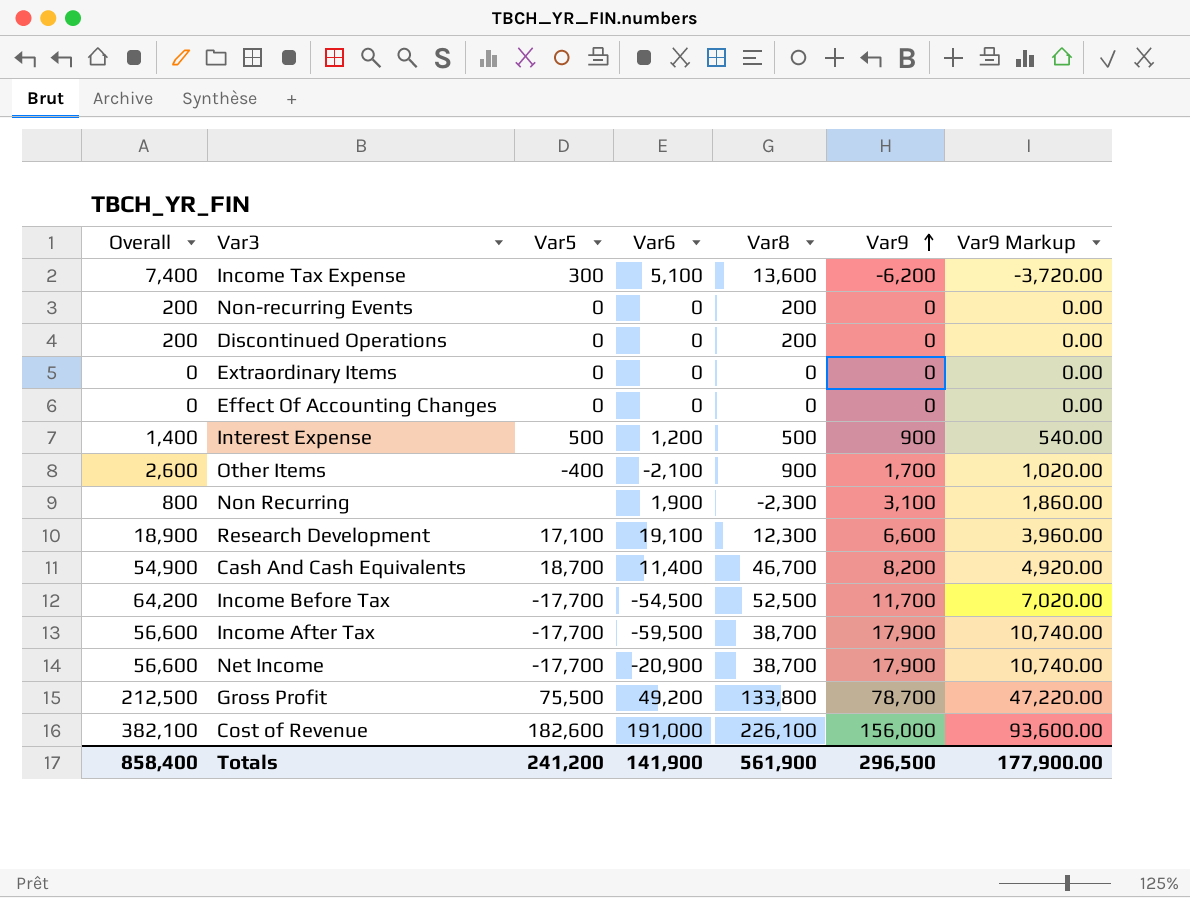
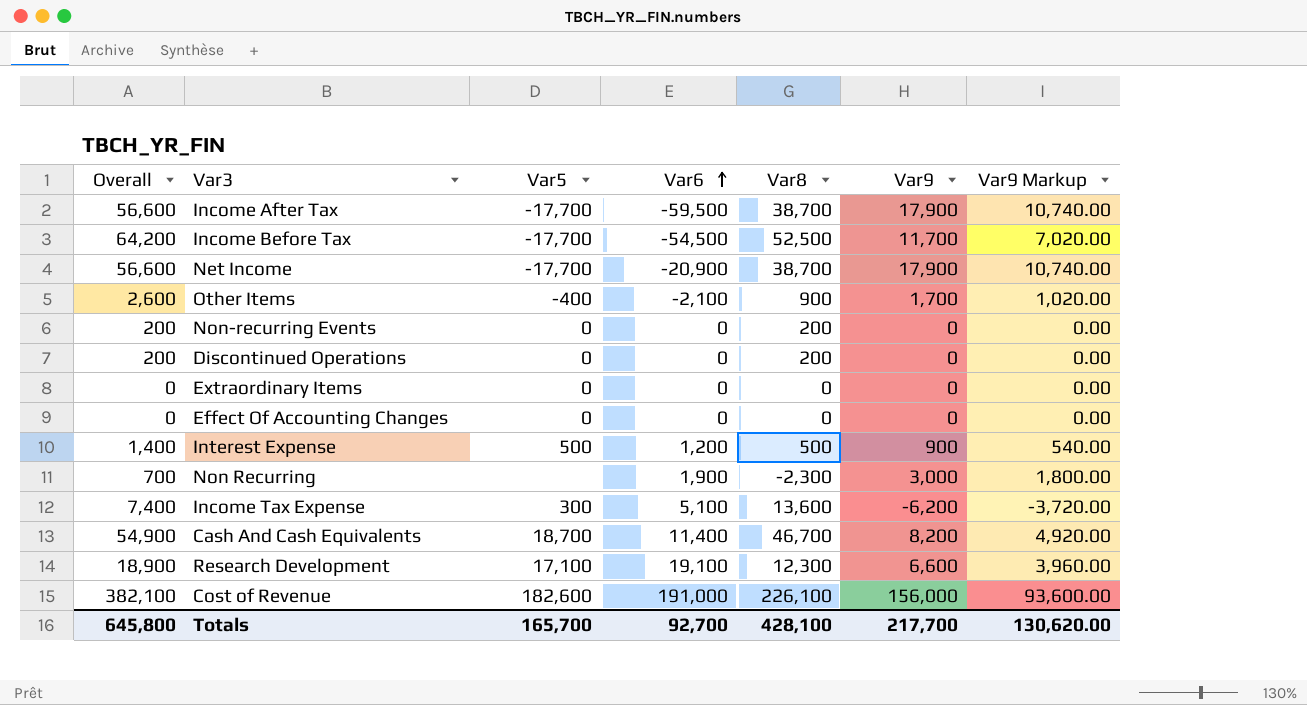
row order: Var9 ascending -> Var6 ascending
row Gross Profit: 212,500 | 75,500 | 49,200 | 133,800 | 78,700 | 47,220.00 -> none
Non Recurring | Overall: 800 -> 700
Non Recurring | Var9: 3,100 -> 3,000
Non Recurring | Var9 Markup: 1,860.00 -> 1,800.00
Totals | Overall: 858,400 -> 645,800
Totals | Var5: 241,200 -> 165,700
Totals | Var6: 141,900 -> 92,700
Totals | Var8: 561,900 -> 428,100
Totals | Var9: 296,500 -> 217,700
Totals | Var9 Markup: 177,900.00 -> 130,620.00

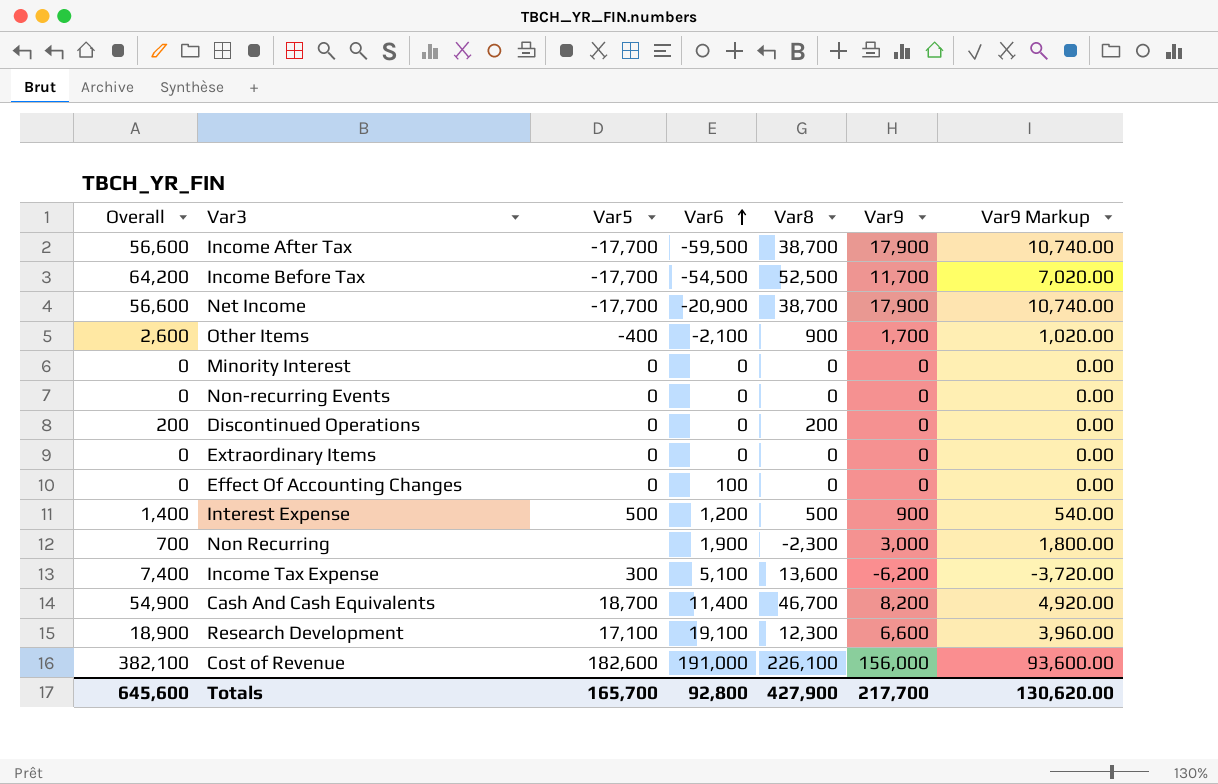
row Minority Interest: none -> 0 | 0 | 0 | 0 | 0 | 0.00
Non-recurring Events | Overall: 200 -> 0
Non-recurring Events | Var8: 200 -> 0
Effect Of Accounting Changes | Var6: 0 -> 100
Totals | Overall: 645,800 -> 645,600
Totals | Var6: 92,700 -> 92,800
Totals | Var8: 428,100 -> 427,900

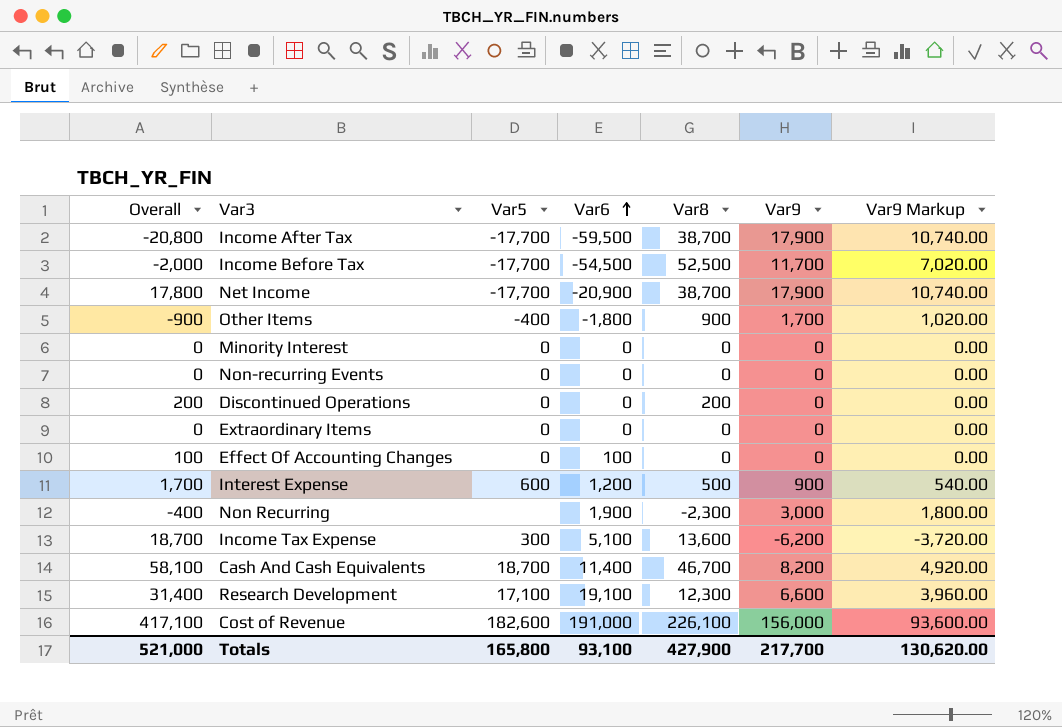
column Overall | formula: [Var8] + [Var9] -> [Var6] + [Var8]
Other Items | Var6: -2,100 -> -1,800
Interest Expense | Var5: 500 -> 600
Totals | Overall: 645,600 -> 521,000
Totals | Var5: 165,700 -> 165,800
Totals | Var6: 92,800 -> 93,100

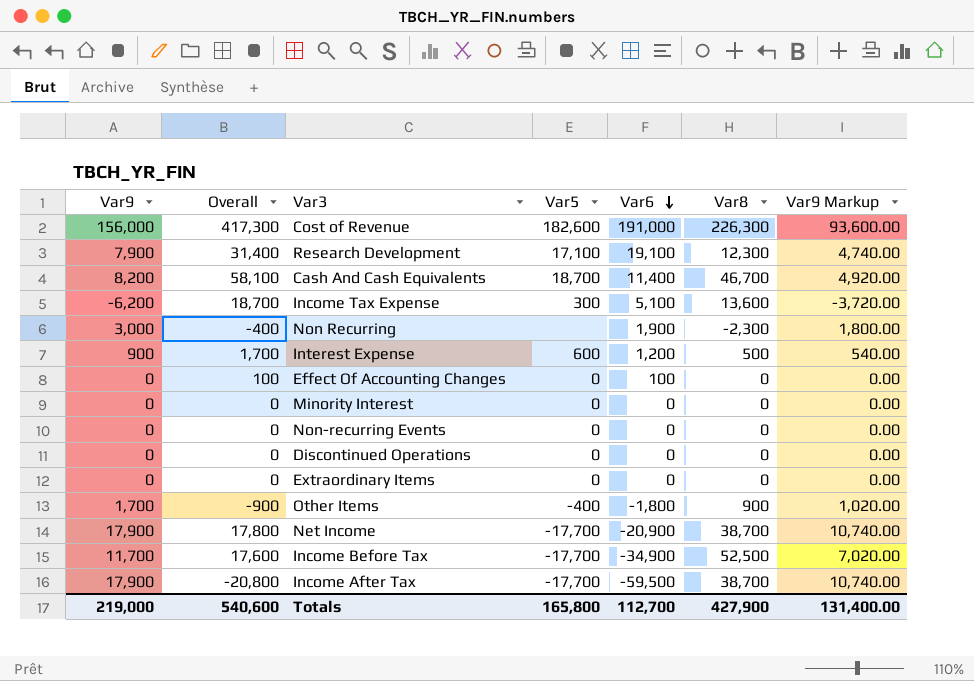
row order: Var6 ascending -> Var6 descending
column Var9 | position: 6 -> 1
Cost of Revenue | Overall: 417,100 -> 417,300
Cost of Revenue | Var8: 226,100 -> 226,300
Research Development | Var9: 6,600 -> 7,900
Research Development | Var9 Markup: 3,960.00 -> 4,740.00
Discontinued Operations | Overall: 200 -> 0
Discontinued Operations | Var8: 200 -> 0
Income Before Tax | Overall: -2,000 -> 17,600
Income Before Tax | Var6: -54,500 -> -34,900
Totals | Var9: 217,700 -> 219,000
Totals | Overall: 521,000 -> 540,600
Totals | Var6: 93,100 -> 112,700
Totals | Var9 Markup: 130,620.00 -> 131,400.00

